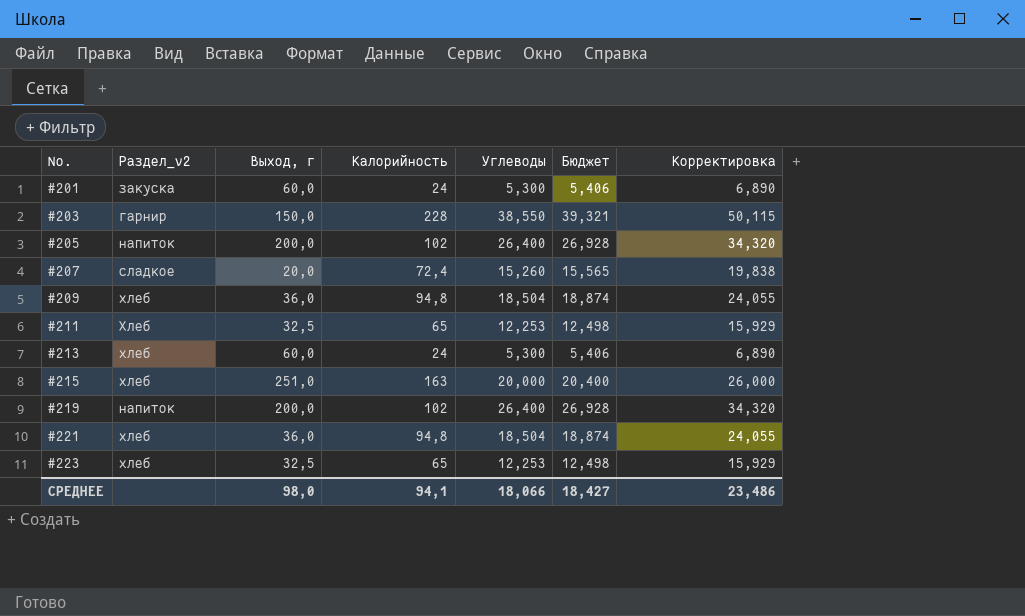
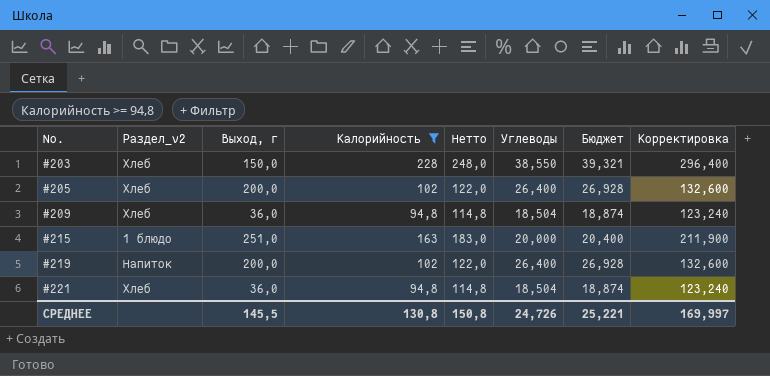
filter: none -> Калорийность >= 94,8
column Нетто | formula: none -> [Калорийность] + 20
column Корректировка | formula: [Углеводы] * 1,3 -> [Калорийность] * 1,3
#203 | Раздел_v2: гарнир -> Хлеб
#205 | Раздел_v2: напиток -> Хлеб
#209 | Раздел_v2: хлеб -> Хлеб
#215 | Раздел_v2: хлеб -> 1 блюдо
#219 | Раздел_v2: напиток -> Напиток
#221 | Раздел_v2: хлеб -> Хлеб
СРЕДНЕЕ | Выход, г: 98,0 -> 145,5
СРЕДНЕЕ | Калорийность: 94,1 -> 130,8
СРЕДНЕЕ | Углеводы: 18,066 -> 24,726
СРЕДНЕЕ | Бюджет: 18,427 -> 25,221
СРЕДНЕЕ | Корректировка: 23,486 -> 169,997

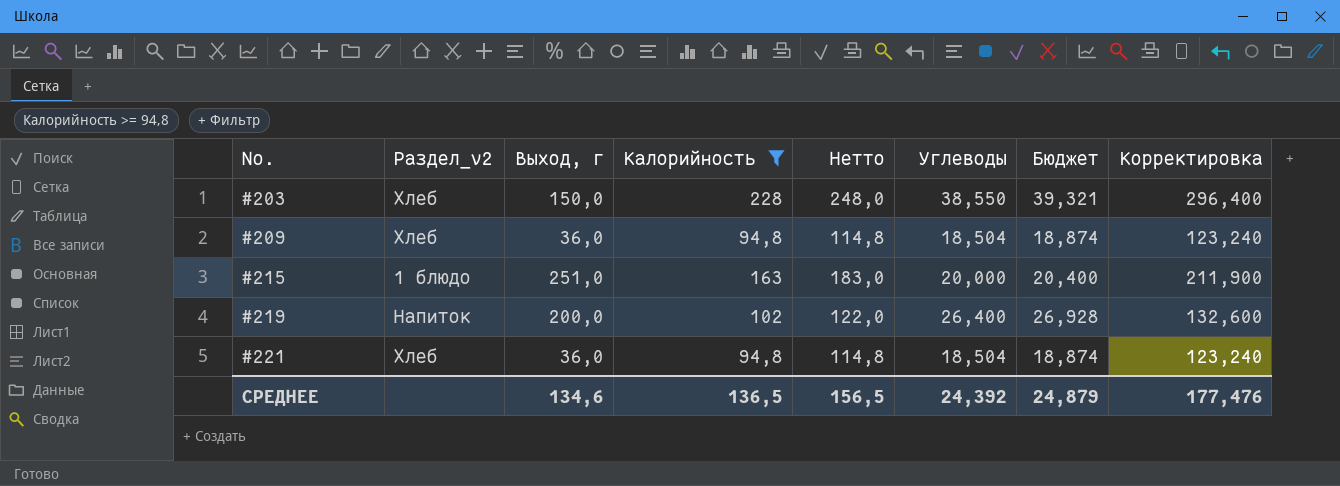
row #205: Хлеб | 200,0 | 102 | 122,0 | 26,400 | 26,928 | 132,600 -> none
СРЕДНЕЕ | Выход, г: 145,5 -> 134,6
СРЕДНЕЕ | Калорийность: 130,8 -> 136,5
СРЕДНЕЕ | Нетто: 150,8 -> 156,5
СРЕДНЕЕ | Углеводы: 24,726 -> 24,392
СРЕДНЕЕ | Бюджет: 25,221 -> 24,879
СРЕДНЕЕ | Корректировка: 169,997 -> 177,476

